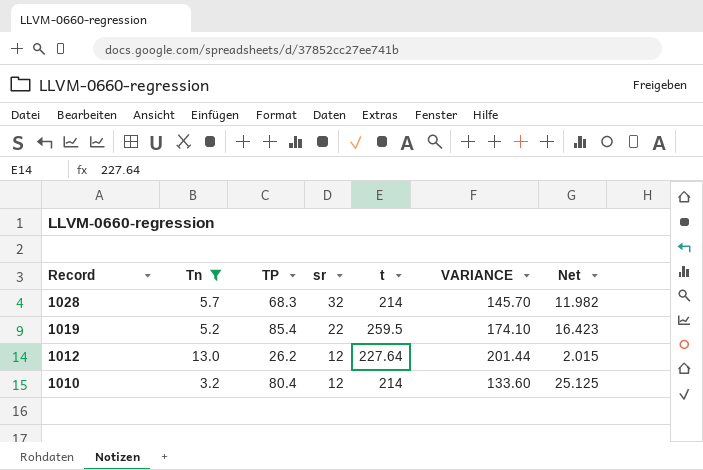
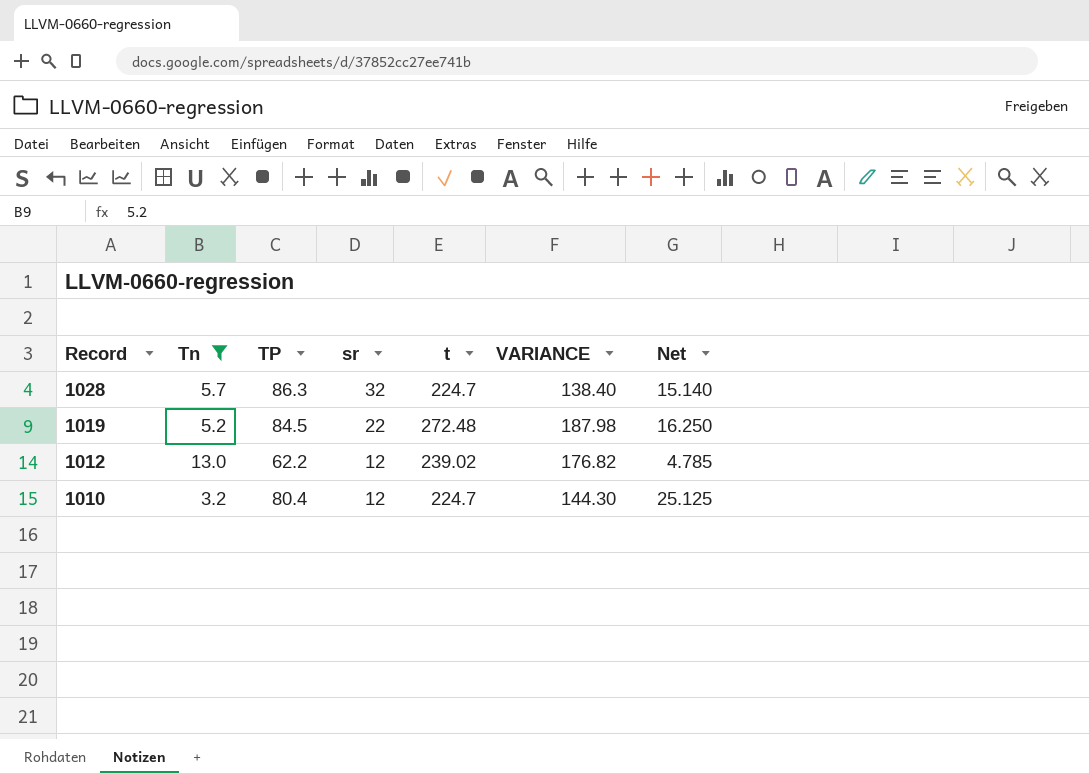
1028 | TP: 68.3 -> 86.3
1028 | t: 214 -> 224.7
1028 | VARIANCE: 145.70 -> 138.40
1028 | Net: 11.982 -> 15.140
1019 | TP: 85.4 -> 84.5
1019 | t: 259.5 -> 272.48
1019 | VARIANCE: 174.10 -> 187.98
1019 | Net: 16.423 -> 16.250
1012 | TP: 26.2 -> 62.2
1012 | t: 227.64 -> 239.02
1012 | VARIANCE: 201.44 -> 176.82
1012 | Net: 2.015 -> 4.785
1010 | t: 214 -> 224.7
1010 | VARIANCE: 133.60 -> 144.30

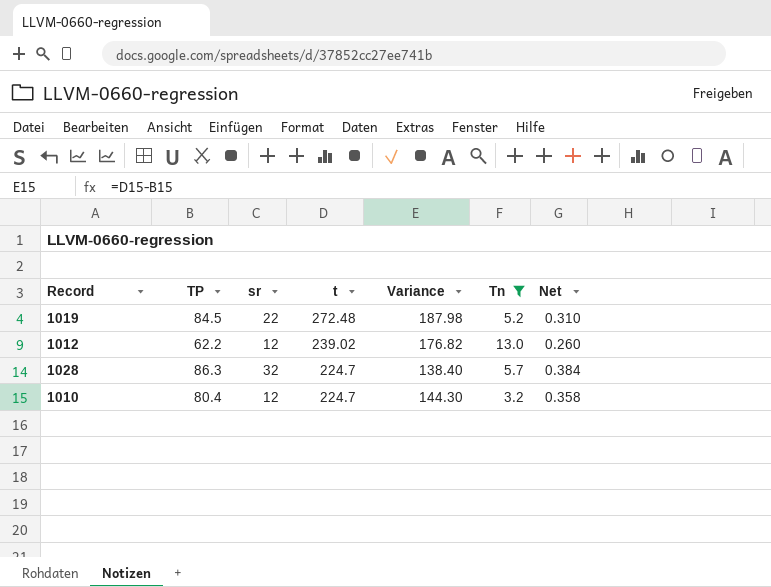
row order: Record descending -> t descending
column name: VARIANCE -> Variance
column Tn | position: 2 -> 6
column Net | formula: [TP] / [Tn] -> [TP] / [t]

